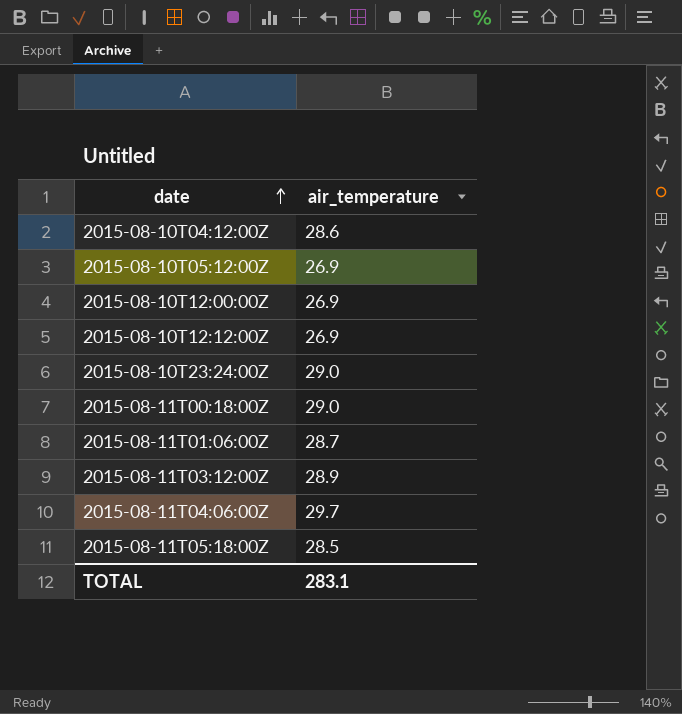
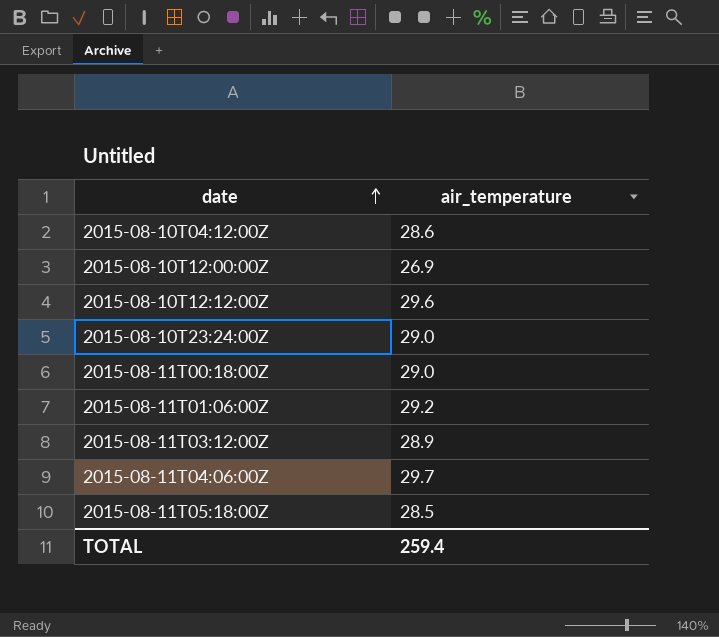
row 2015-08-10T05:12:00Z: 26.9 -> none
2015-08-10T12:12:00Z | air_temperature: 26.9 -> 29.6
2015-08-11T01:06:00Z | air_temperature: 28.7 -> 29.2
TOTAL | air_temperature: 283.1 -> 259.4

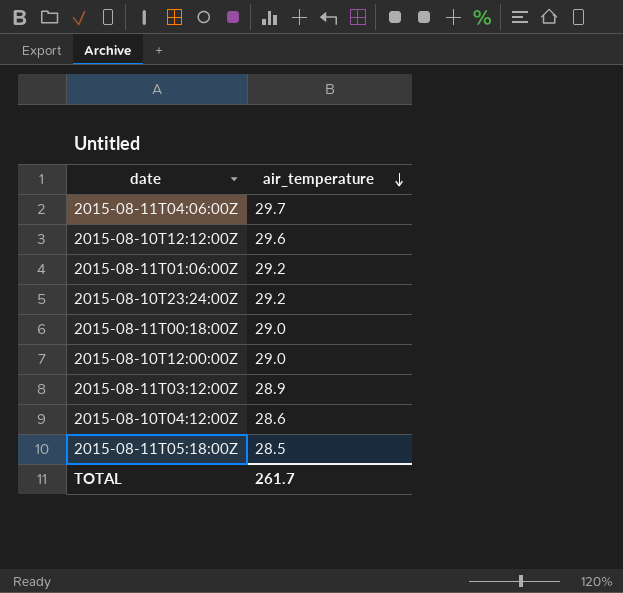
row order: date ascending -> air_temperature descending
2015-08-10T23:24:00Z | air_temperature: 29.0 -> 29.2
2015-08-10T12:00:00Z | air_temperature: 26.9 -> 29.0
TOTAL | air_temperature: 259.4 -> 261.7

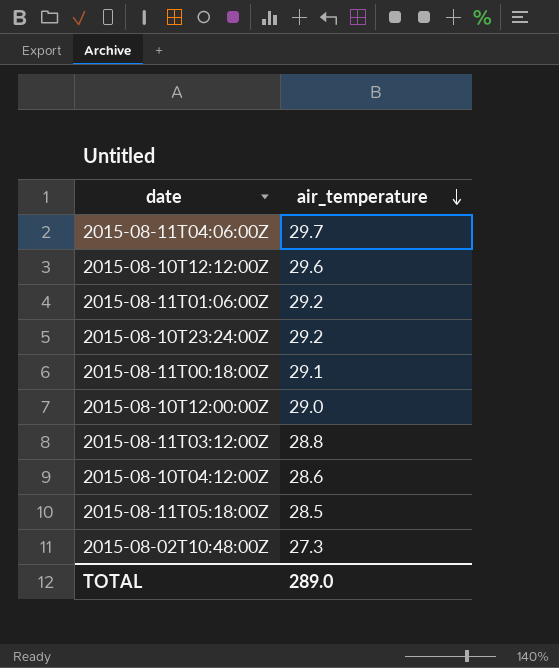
2015-08-11T00:18:00Z | air_temperature: 29.0 -> 29.1
2015-08-11T03:12:00Z | air_temperature: 28.9 -> 28.8
row 2015-08-02T10:48:00Z: none -> 27.3
TOTAL | air_temperature: 261.7 -> 289.0

